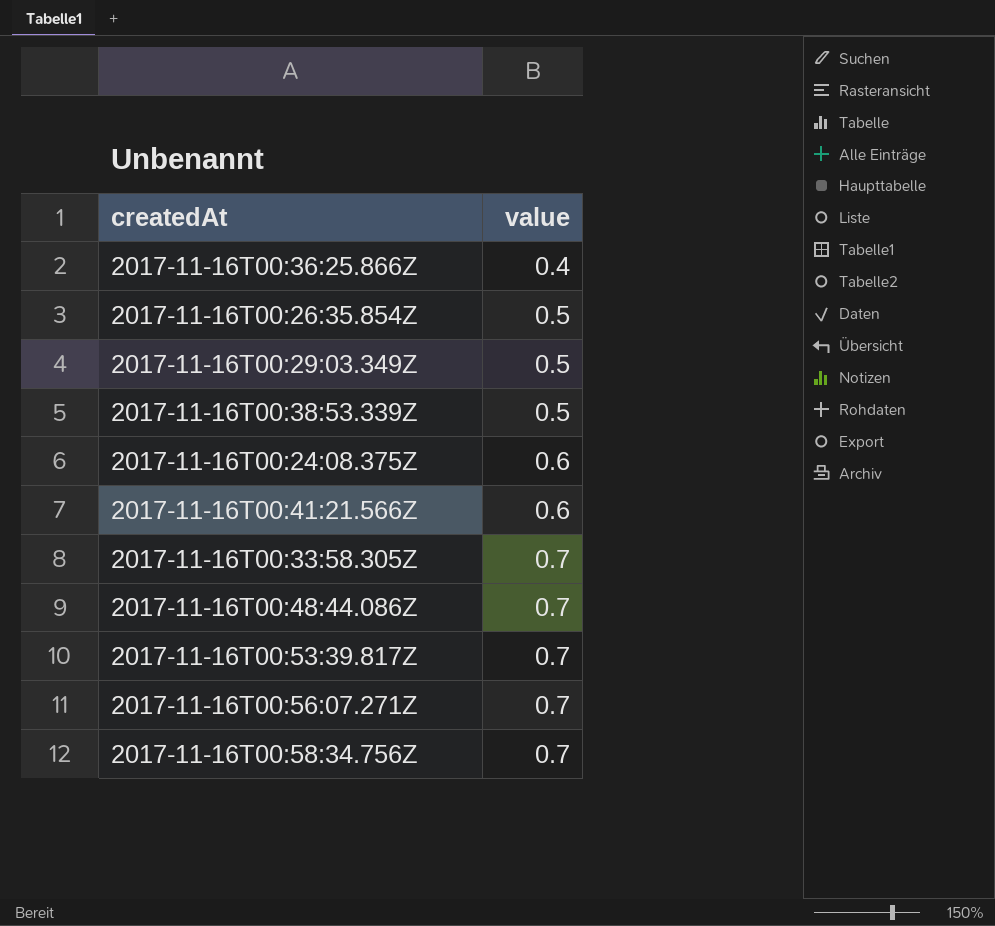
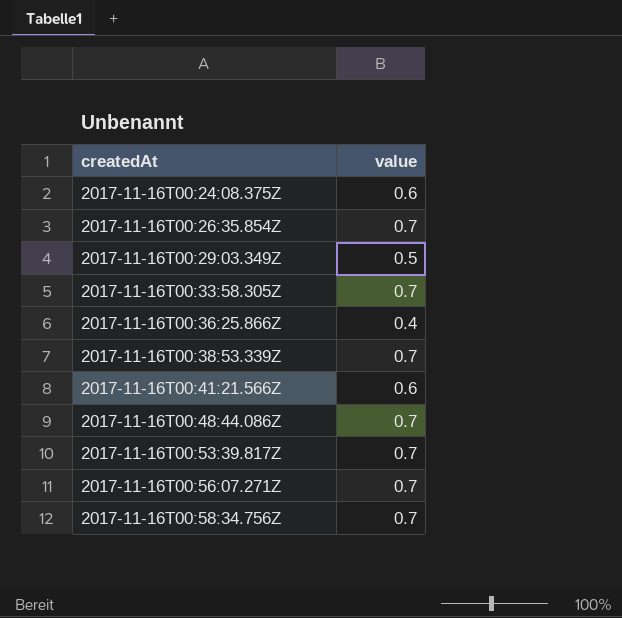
row order: value ascending -> createdAt ascending
2017-11-16T00:26:35.854Z | value: 0.5 -> 0.7
2017-11-16T00:38:53.339Z | value: 0.5 -> 0.7

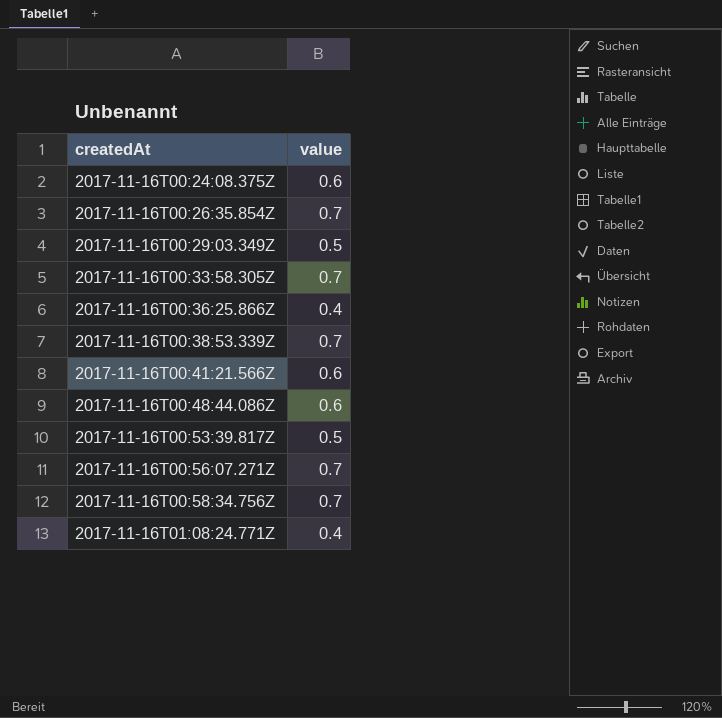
2017-11-16T00:48:44.086Z | value: 0.7 -> 0.6
2017-11-16T00:53:39.817Z | value: 0.7 -> 0.5
row 2017-11-16T01:08:24.771Z: none -> 0.4

